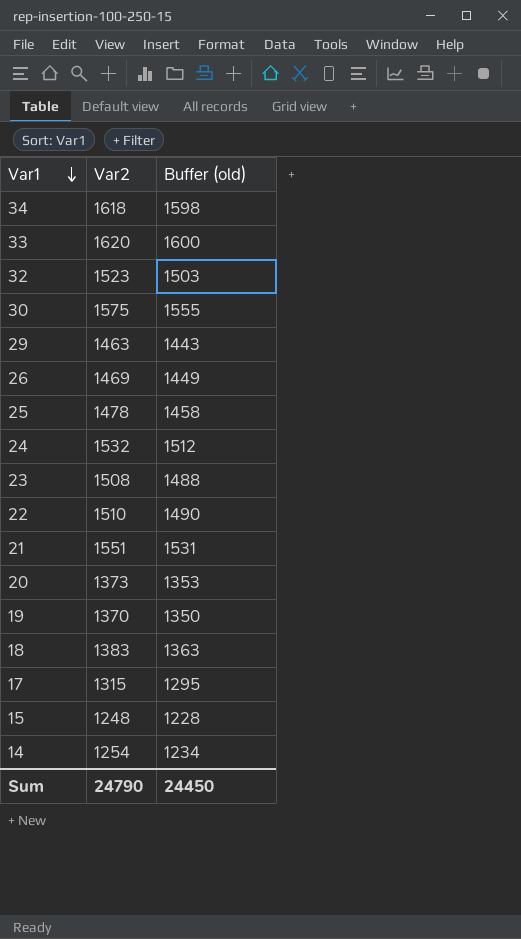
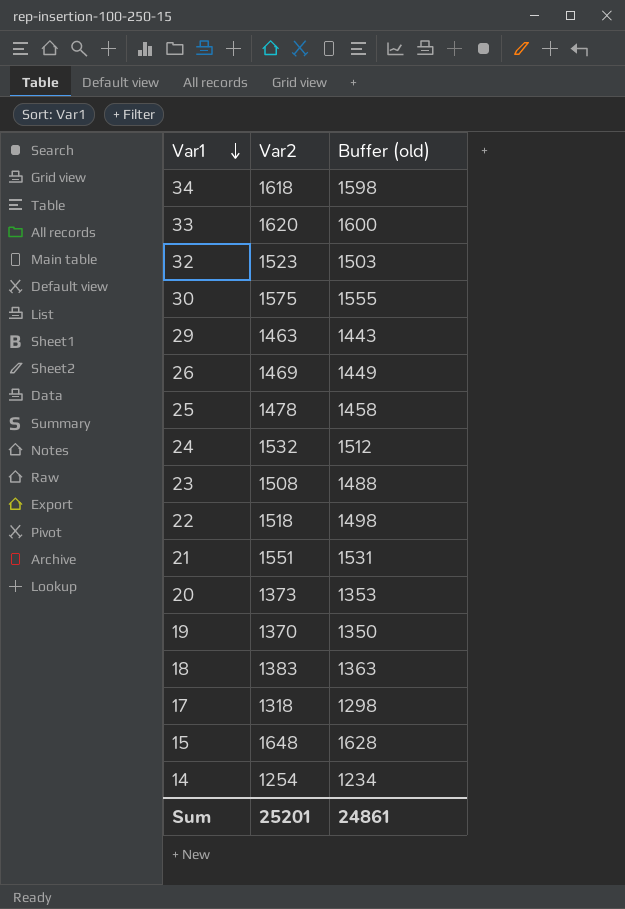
22 | Var2: 1510 -> 1518
22 | Buffer (old): 1490 -> 1498
17 | Var2: 1315 -> 1318
17 | Buffer (old): 1295 -> 1298
15 | Var2: 1248 -> 1648
15 | Buffer (old): 1228 -> 1628
Sum | Var2: 24790 -> 25201
Sum | Buffer (old): 24450 -> 24861

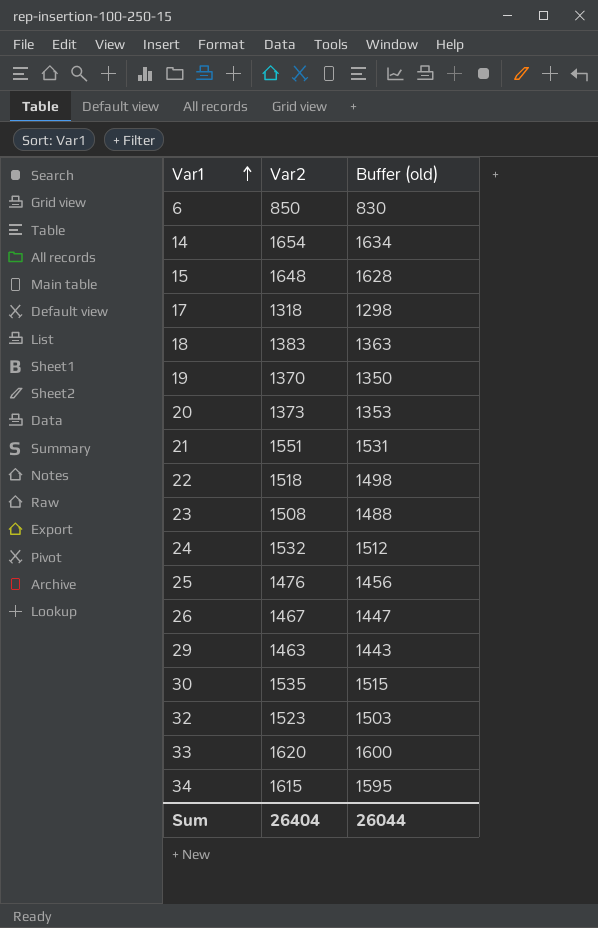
row order: Var1 descending -> Var1 ascending
row 6: none -> 850 | 830
14 | Var2: 1254 -> 1654
14 | Buffer (old): 1234 -> 1634
25 | Var2: 1478 -> 1476
25 | Buffer (old): 1458 -> 1456
26 | Var2: 1469 -> 1467
26 | Buffer (old): 1449 -> 1447
30 | Var2: 1575 -> 1535
30 | Buffer (old): 1555 -> 1515
34 | Var2: 1618 -> 1615
34 | Buffer (old): 1598 -> 1595
Sum | Var2: 25201 -> 26404
Sum | Buffer (old): 24861 -> 26044

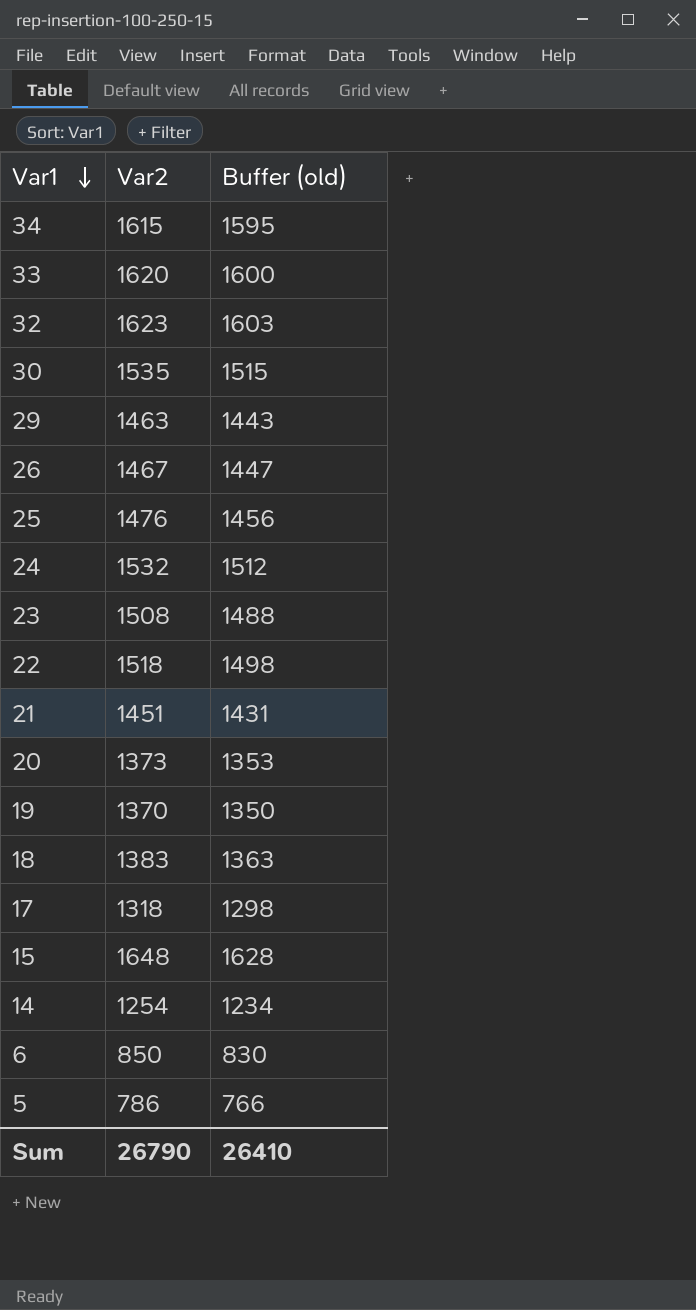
row order: Var1 ascending -> Var1 descending
32 | Var2: 1523 -> 1623
32 | Buffer (old): 1503 -> 1603
21 | Var2: 1551 -> 1451
21 | Buffer (old): 1531 -> 1431
14 | Var2: 1654 -> 1254
14 | Buffer (old): 1634 -> 1234
row 5: none -> 786 | 766
Sum | Var2: 26404 -> 26790
Sum | Buffer (old): 26044 -> 26410

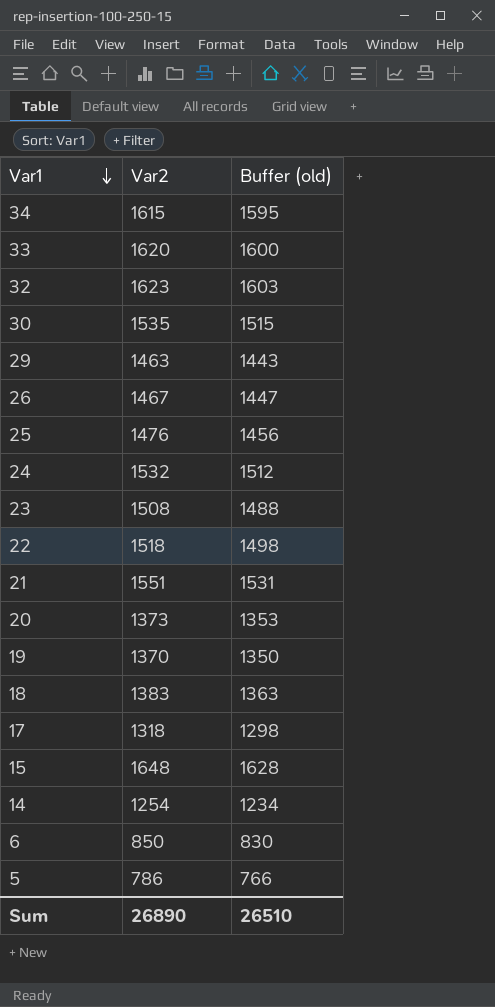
21 | Var2: 1451 -> 1551
21 | Buffer (old): 1431 -> 1531
Sum | Var2: 26790 -> 26890
Sum | Buffer (old): 26410 -> 26510

